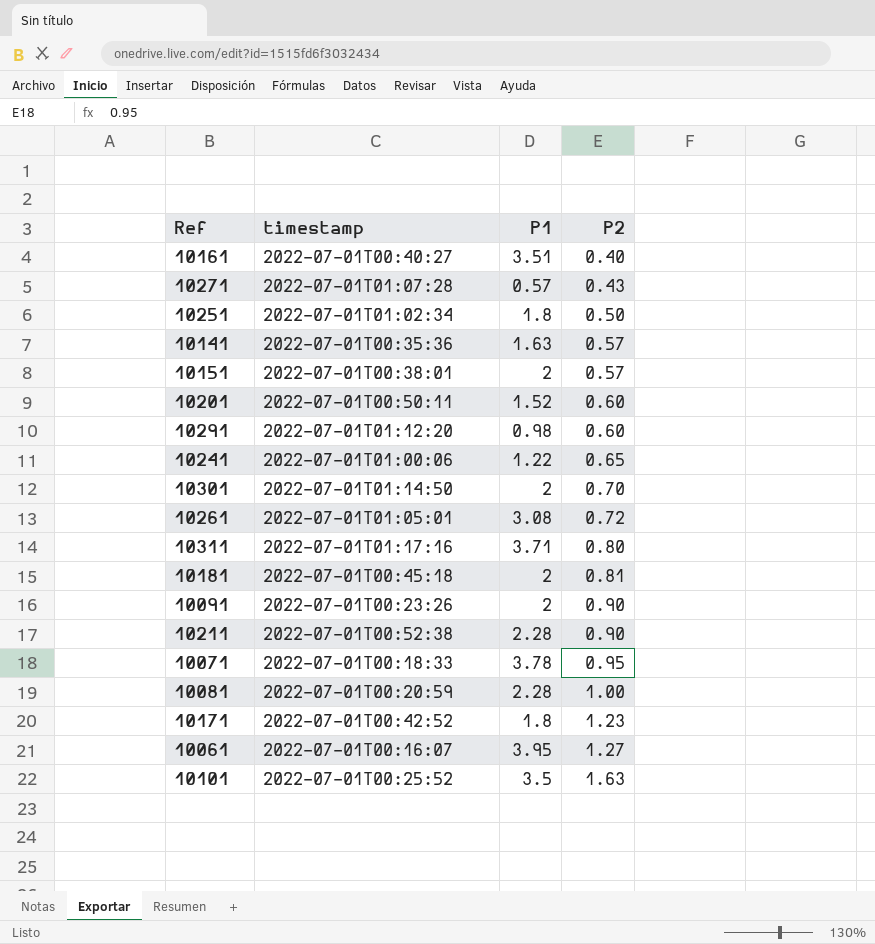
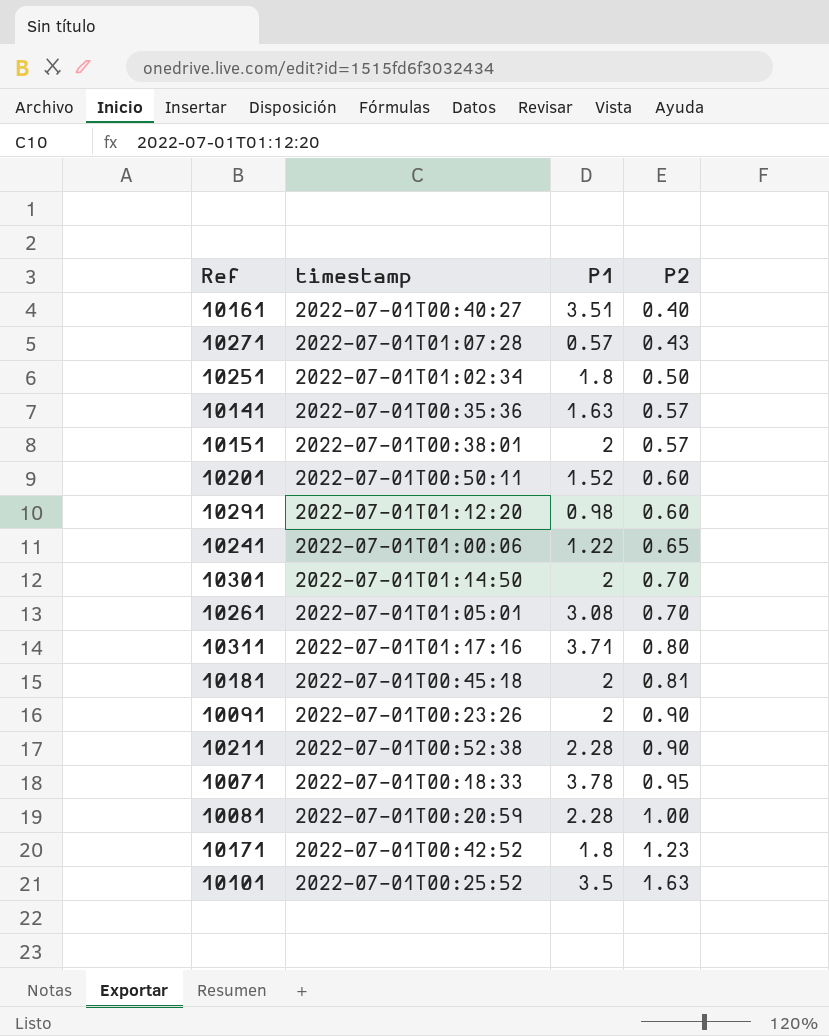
row 10061: 2022-07-01T00:16:07 | 3.95 | 1.27 -> none
10261 | P2: 0.72 -> 0.70

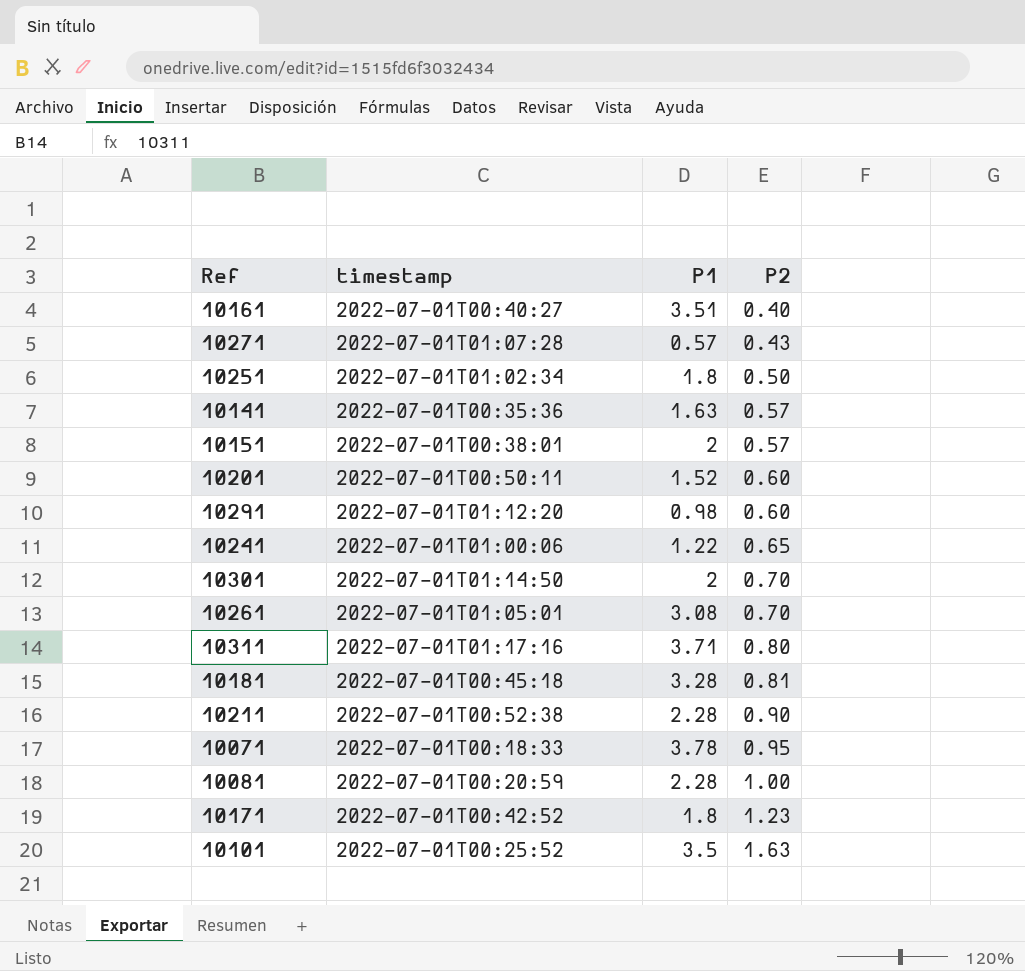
row 10091: 2022-07-01T00:23:26 | 2 | 0.90 -> none
10181 | P1: 2 -> 3.28

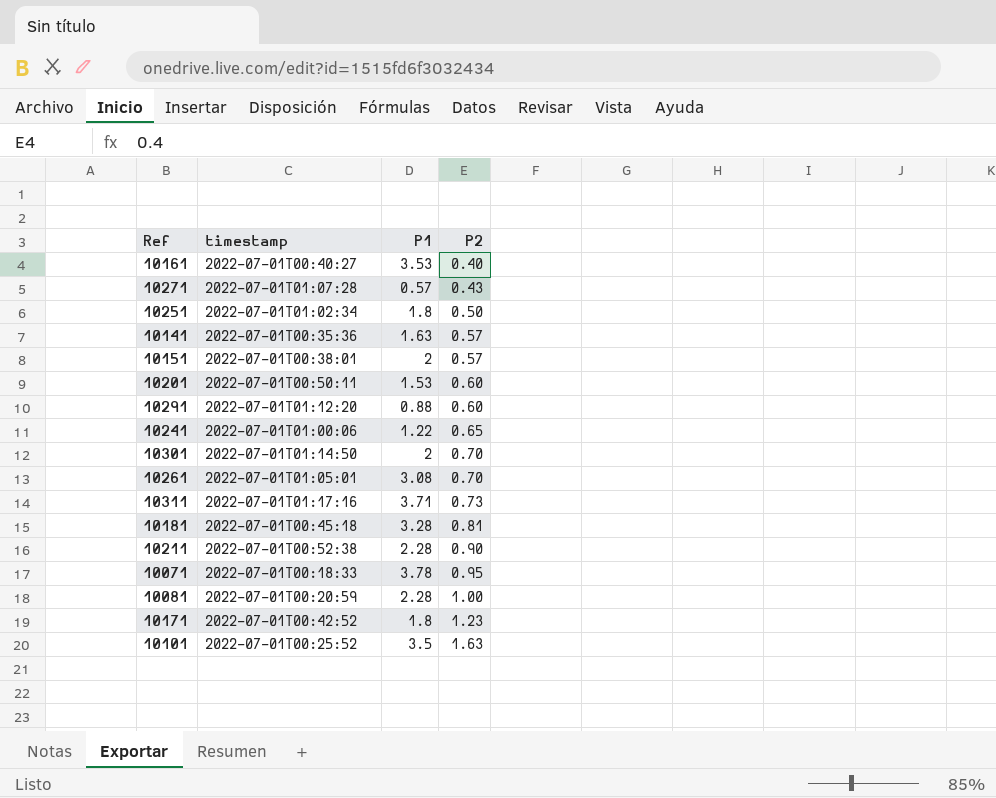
10161 | P1: 3.51 -> 3.53
10201 | P1: 1.52 -> 1.53
10291 | P1: 0.98 -> 0.88
10311 | P2: 0.80 -> 0.73

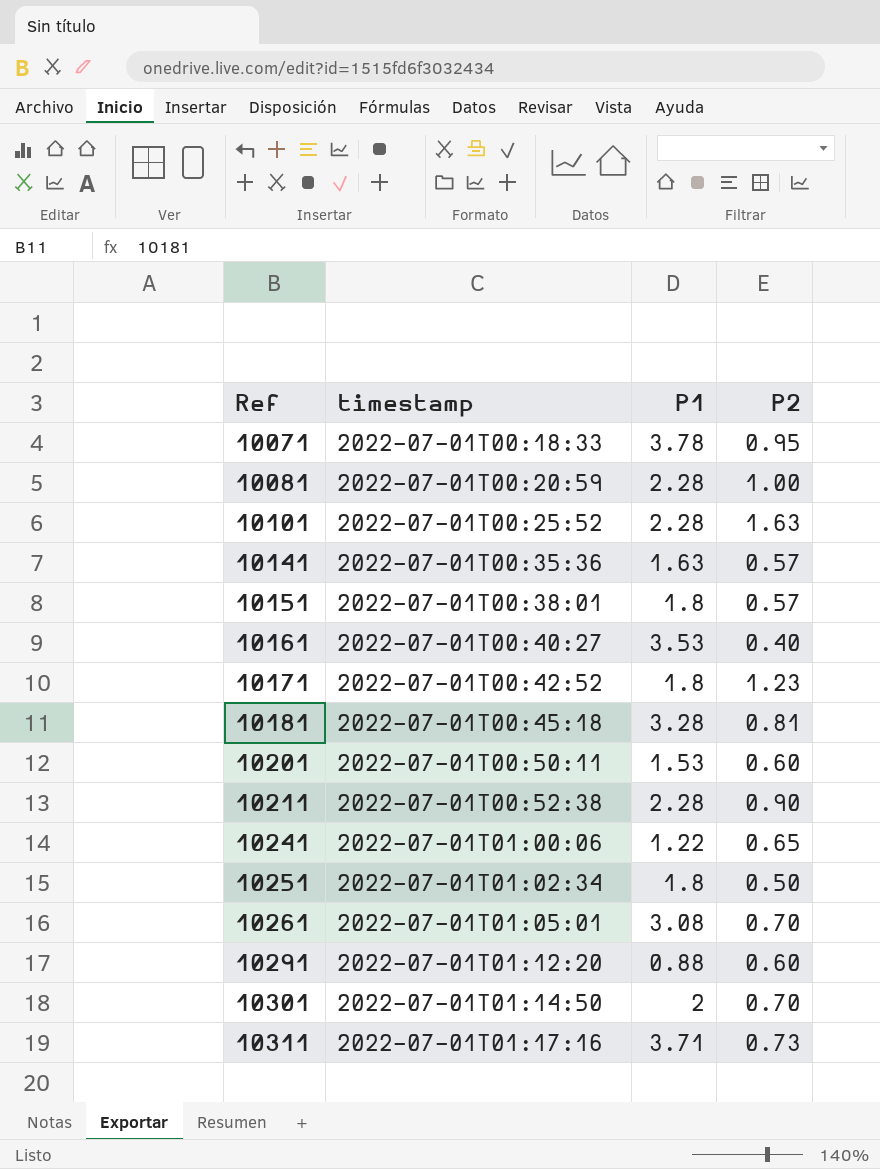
row order: P2 ascending -> Ref ascending
row 10271: 2022-07-01T01:07:28 | 0.57 | 0.43 -> none
10101 | P1: 3.5 -> 2.28
10151 | P1: 2 -> 1.8

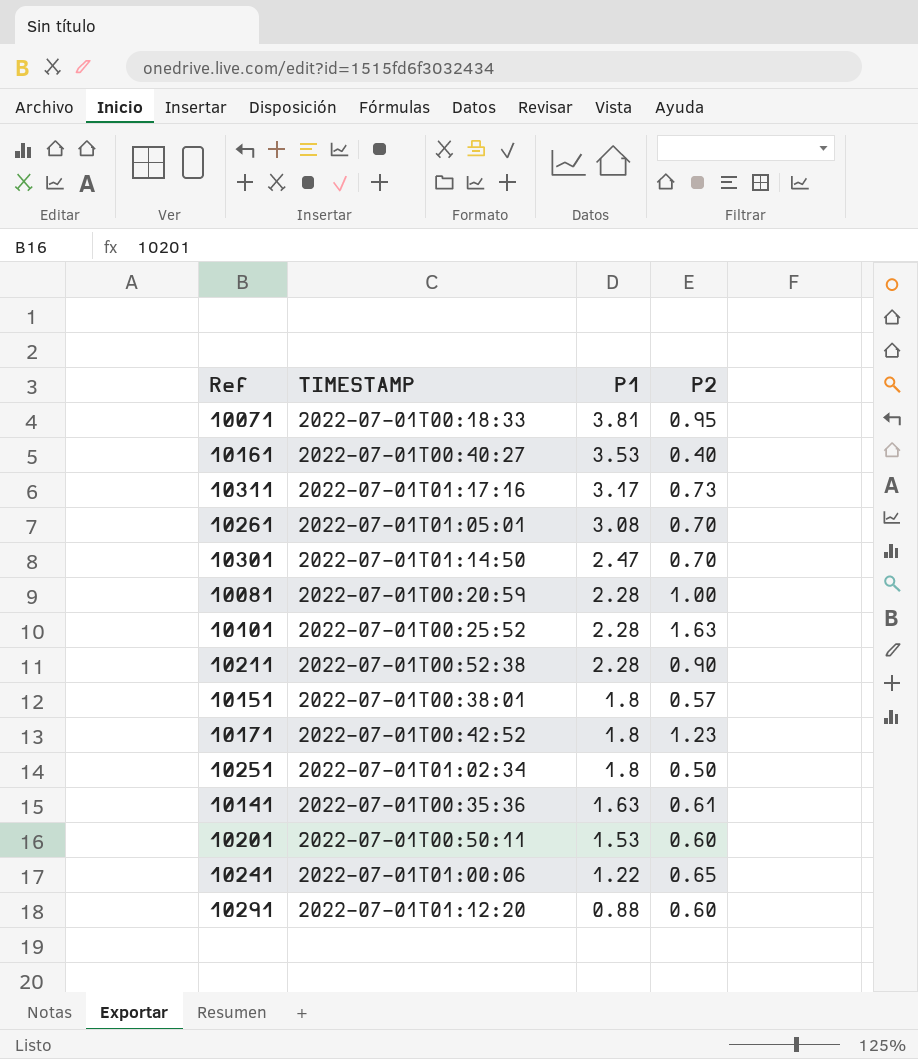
row order: Ref ascending -> P1 descending
column name: timestamp -> TIMESTAMP
row 10181: 2022-07-01T00:45:18 | 3.28 | 0.81 -> none
10071 | P1: 3.78 -> 3.81
10311 | P1: 3.71 -> 3.17
10301 | P1: 2 -> 2.47
10141 | P2: 0.57 -> 0.61

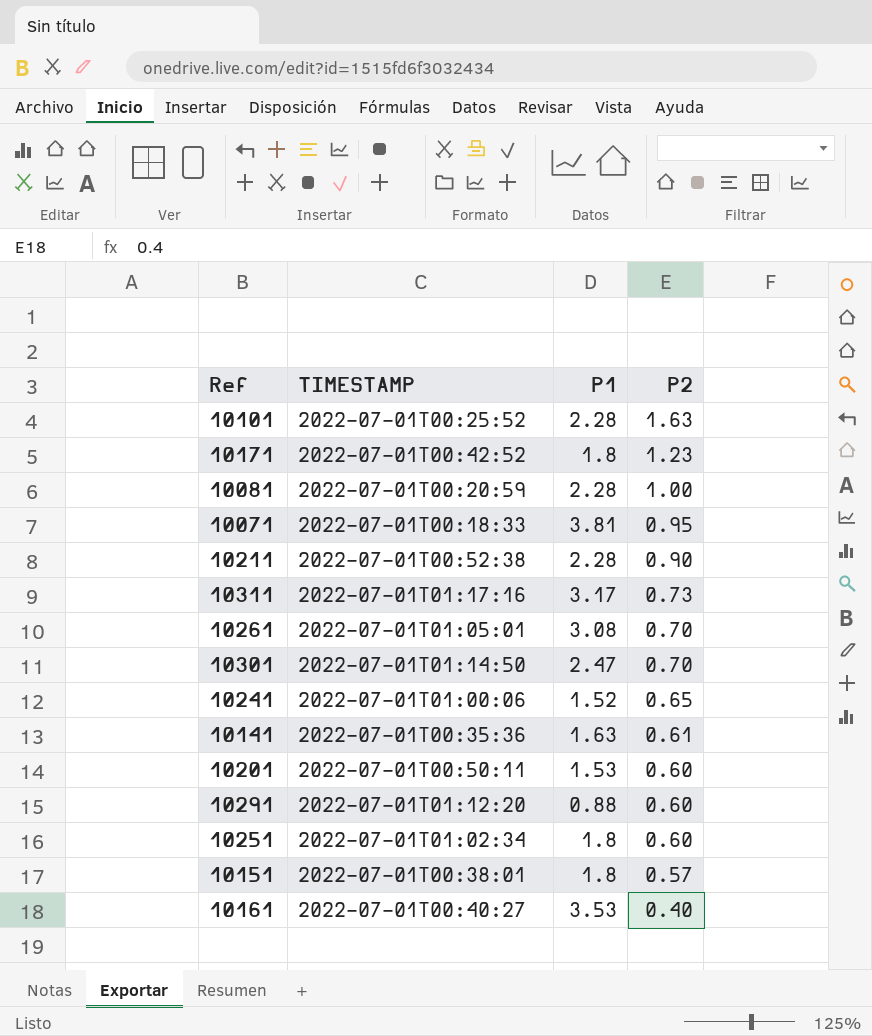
row order: P1 descending -> P2 descending
10241 | P1: 1.22 -> 1.52
10251 | P2: 0.50 -> 0.60

